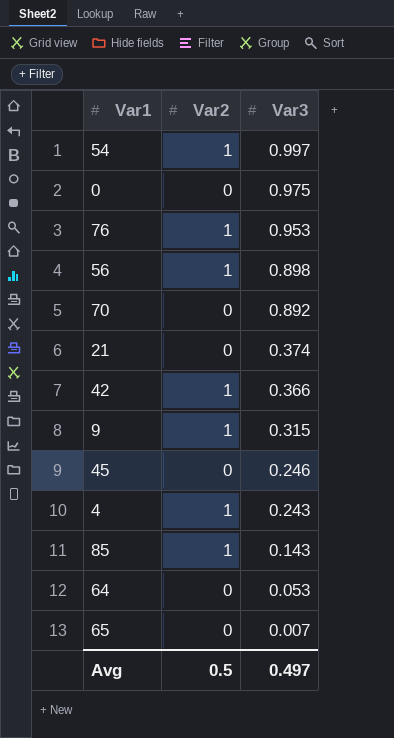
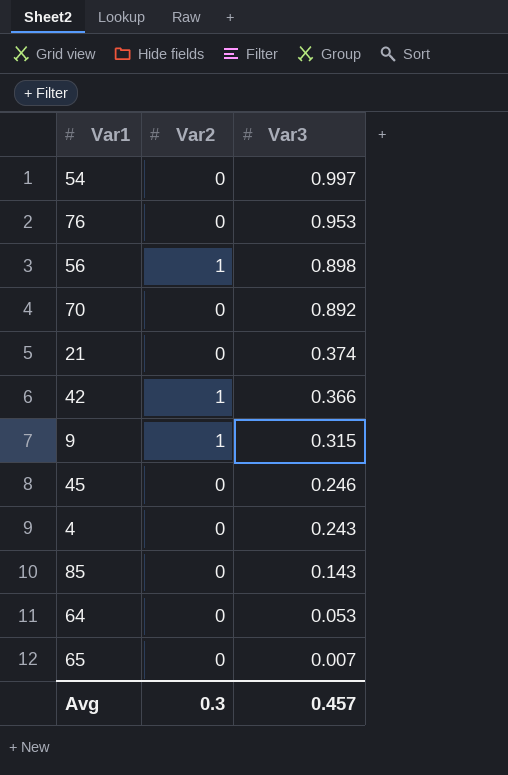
row 0: 0 | 0.975 -> none
54 | Var2: 1 -> 0
76 | Var2: 1 -> 0
4 | Var2: 1 -> 0
85 | Var2: 1 -> 0
Avg | Var2: 0.5 -> 0.3
Avg | Var3: 0.497 -> 0.457

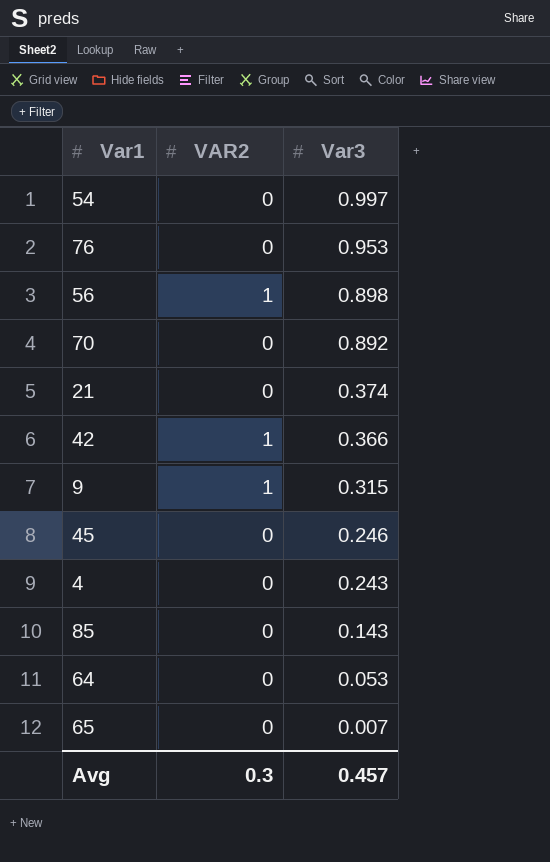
column name: Var2 -> VAR2

